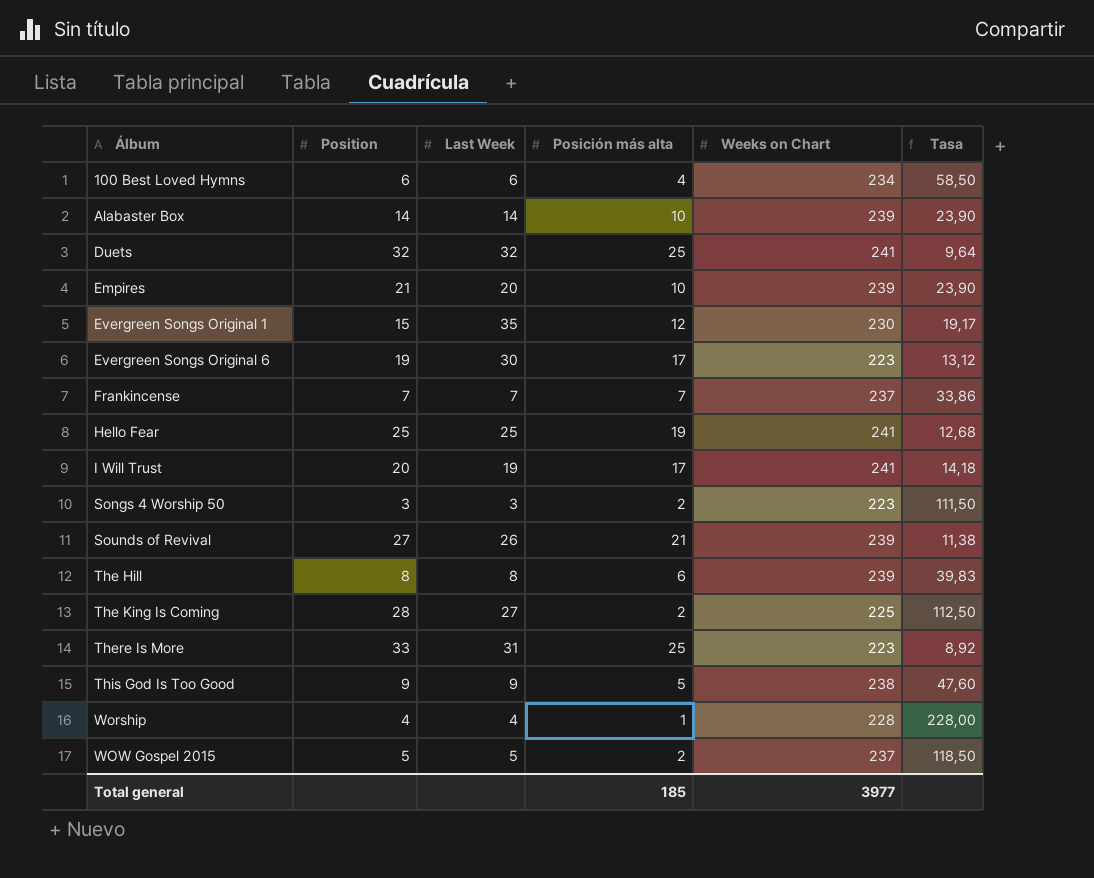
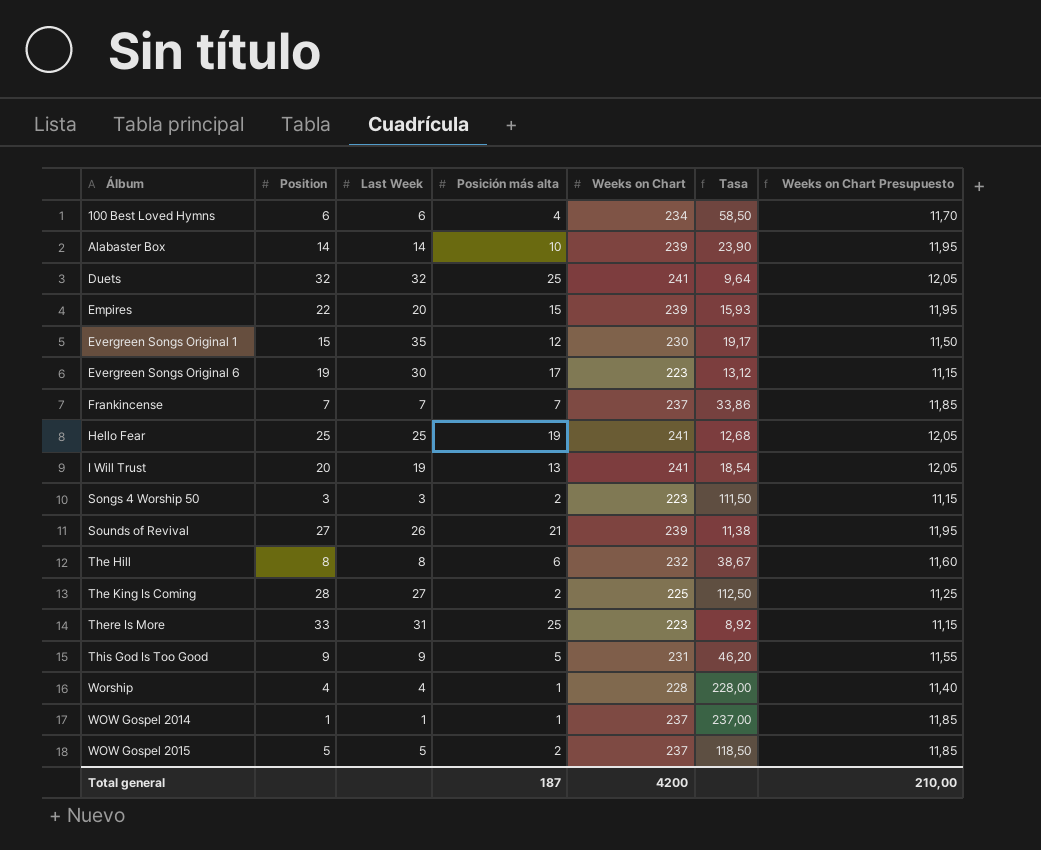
column Weeks on Chart Presupuesto | formula: none -> [Weeks on Chart] * 0,05
Empires | Position: 21 -> 22
Empires | Posición más alta: 10 -> 15
Empires | Tasa: 23,90 -> 15,93
I Will Trust | Posición más alta: 17 -> 13
I Will Trust | Tasa: 14,18 -> 18,54
The Hill | Weeks on Chart: 239 -> 232
The Hill | Tasa: 39,83 -> 38,67
This God Is Too Good | Weeks on Chart: 238 -> 231
This God Is Too Good | Tasa: 47,60 -> 46,20
row WOW Gospel 2014: none -> 1 | 1 | 1 | 237 | 237,00 | 11,85
Total general | Posición más alta: 185 -> 187
Total general | Weeks on Chart: 3977 -> 4200

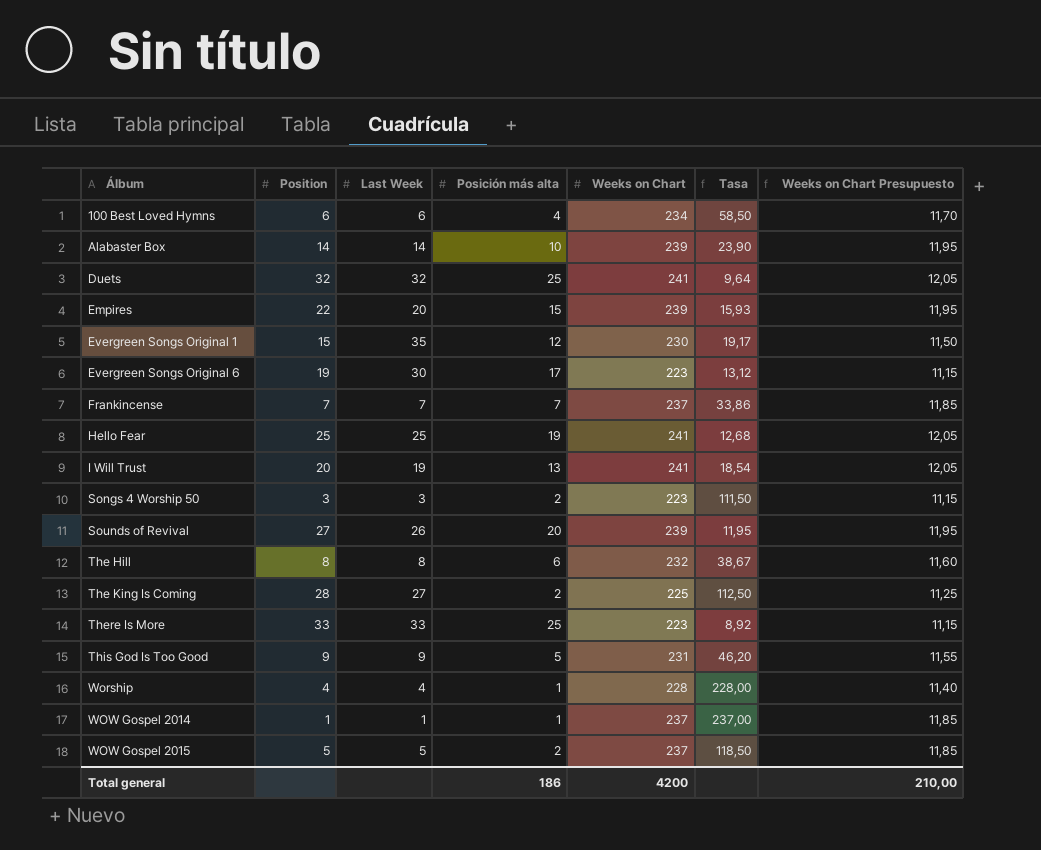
Sounds of Revival | Posición más alta: 21 -> 20
Sounds of Revival | Tasa: 11,38 -> 11,95
There Is More | Last Week: 31 -> 33
Total general | Posición más alta: 187 -> 186

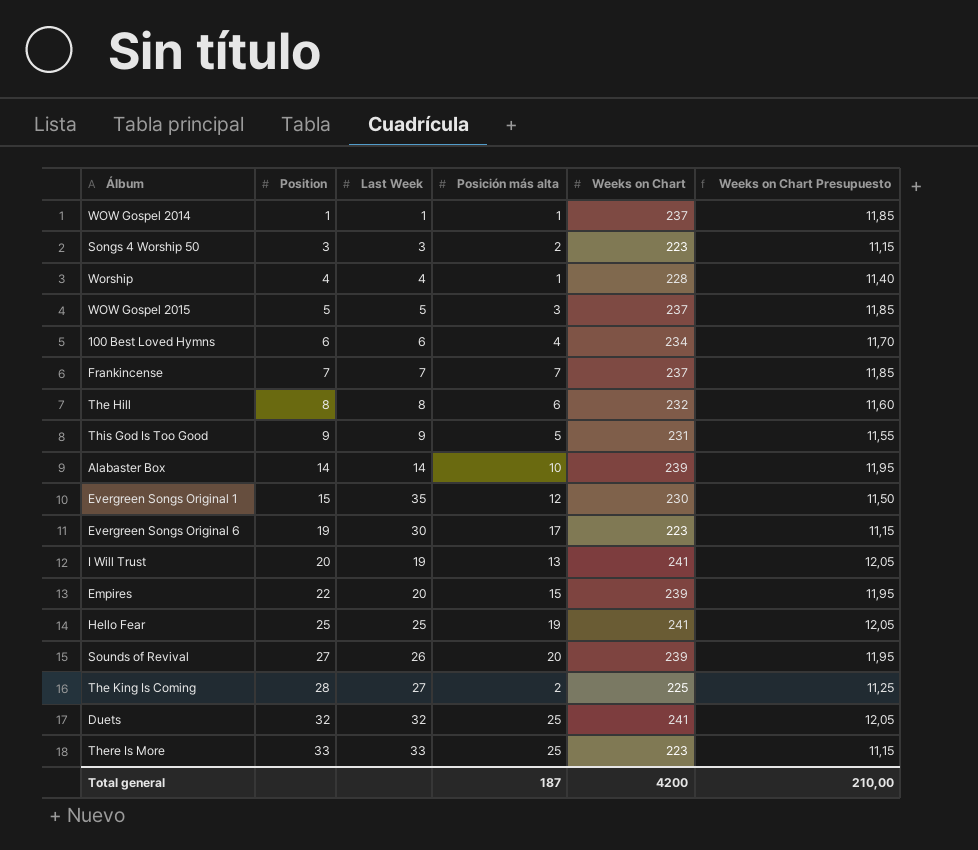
row order: Álbum ascending -> Position ascending
column Tasa | formula: [Weeks on Chart] / [Posición más alta] -> none
WOW Gospel 2015 | Posición más alta: 2 -> 3
Total general | Posición más alta: 186 -> 187

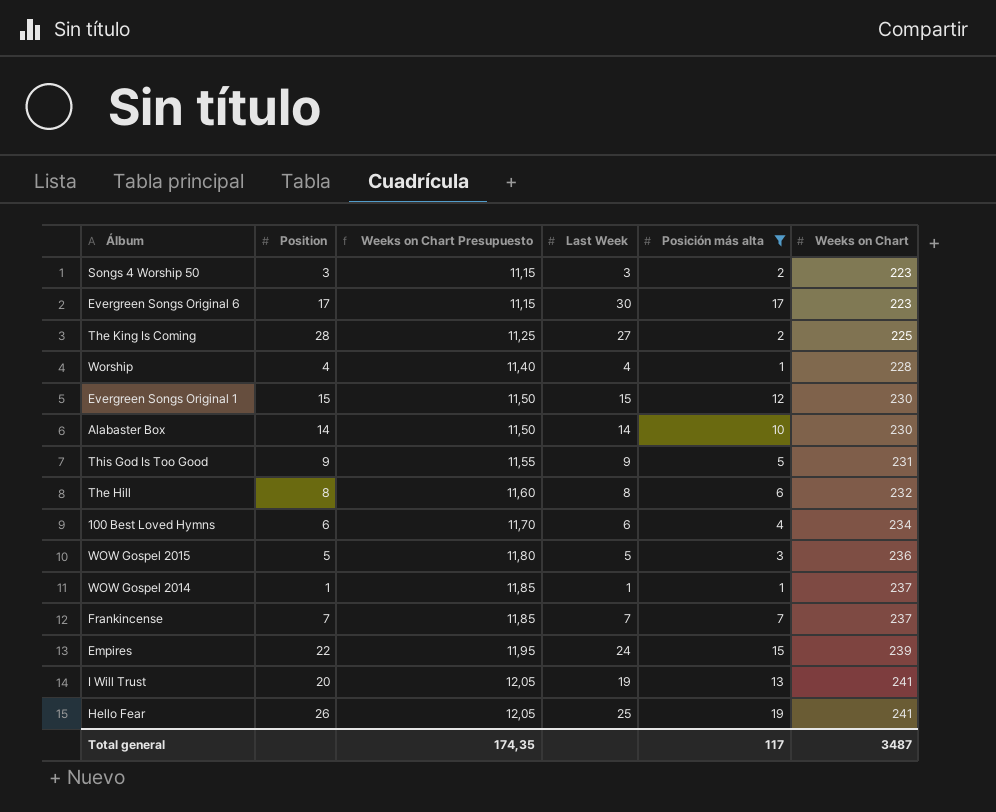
filter: none -> Posición más alta <= 19
row order: Position ascending -> Weeks on Chart Presupuesto ascending
column Weeks on Chart Presupuesto | position: 6 -> 3
Evergreen Songs Original 6 | Position: 19 -> 17
Evergreen Songs Original 1 | Last Week: 35 -> 15
Alabaster Box | Weeks on Chart Presupuesto: 11,95 -> 11,50
Alabaster Box | Weeks on Chart: 239 -> 230
WOW Gospel 2015 | Weeks on Chart Presupuesto: 11,85 -> 11,80
WOW Gospel 2015 | Weeks on Chart: 237 -> 236
Empires | Last Week: 20 -> 24
Hello Fear | Position: 25 -> 26
Total general | Weeks on Chart Presupuesto: 210,00 -> 174,35
Total general | Posición más alta: 187 -> 117
Total general | Weeks on Chart: 4200 -> 3487

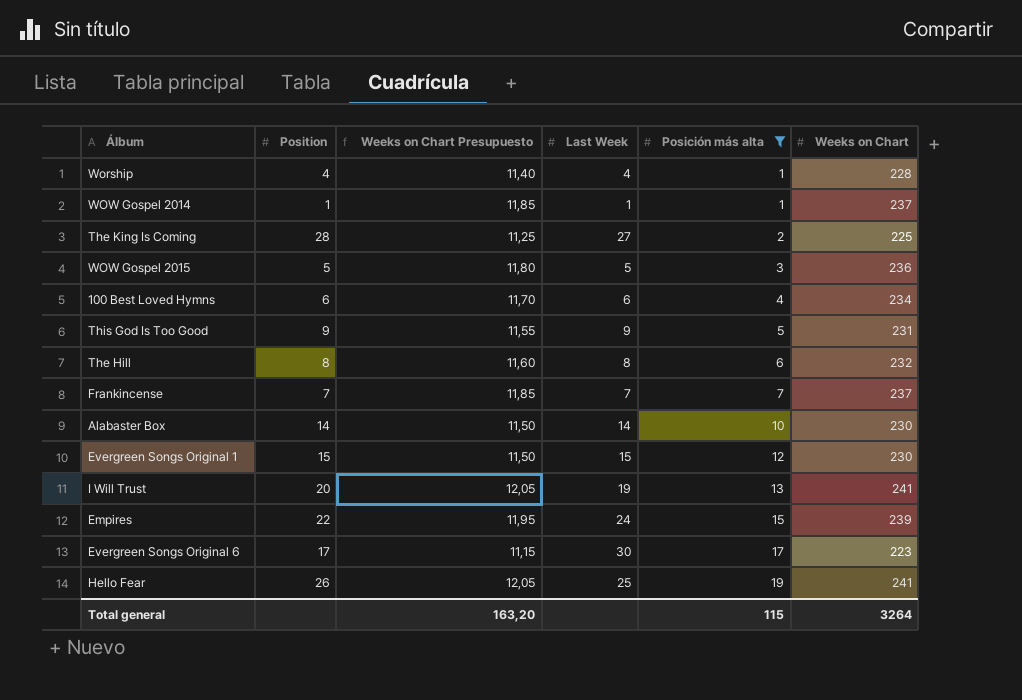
row order: Weeks on Chart Presupuesto ascending -> Posición más alta ascending
row Songs 4 Worship 50: 3 | 11,15 | 3 | 2 | 223 -> none
Total general | Weeks on Chart Presupuesto: 174,35 -> 163,20
Total general | Posición más alta: 117 -> 115
Total general | Weeks on Chart: 3487 -> 3264

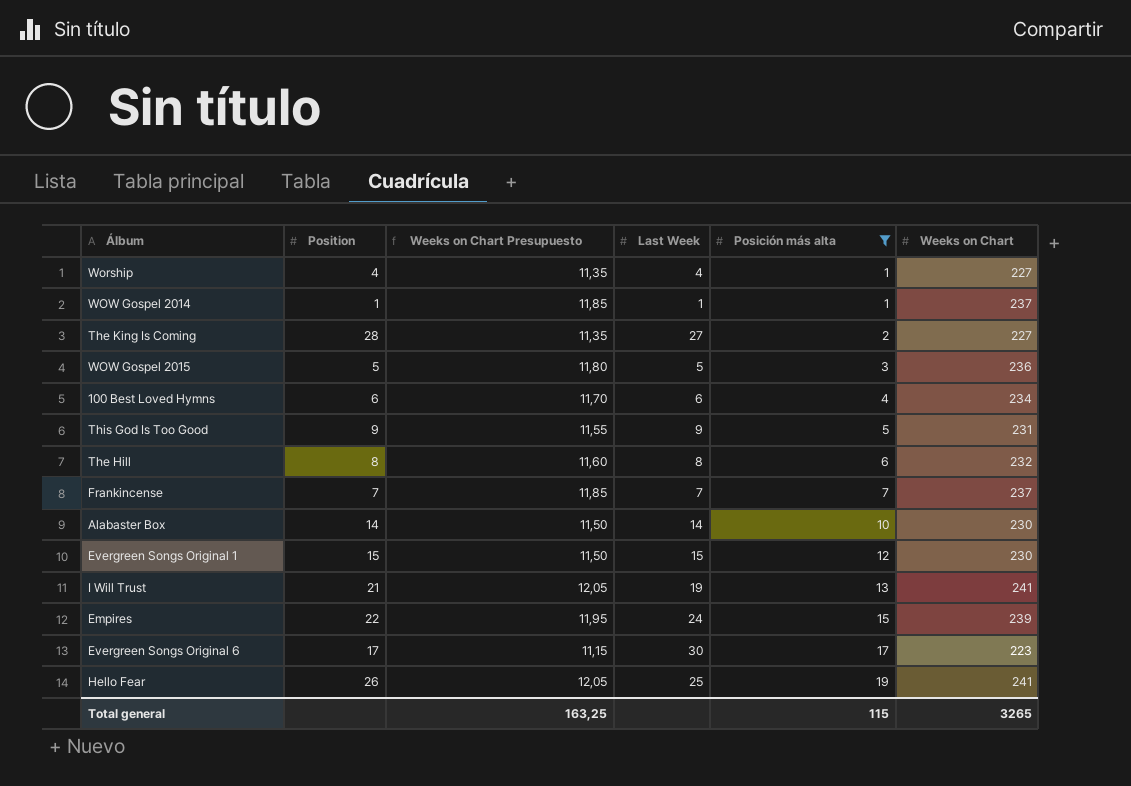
Worship | Weeks on Chart Presupuesto: 11,40 -> 11,35
Worship | Weeks on Chart: 228 -> 227
The King Is Coming | Weeks on Chart Presupuesto: 11,25 -> 11,35
The King Is Coming | Weeks on Chart: 225 -> 227
I Will Trust | Position: 20 -> 21
Total general | Weeks on Chart Presupuesto: 163,20 -> 163,25
Total general | Weeks on Chart: 3264 -> 3265

